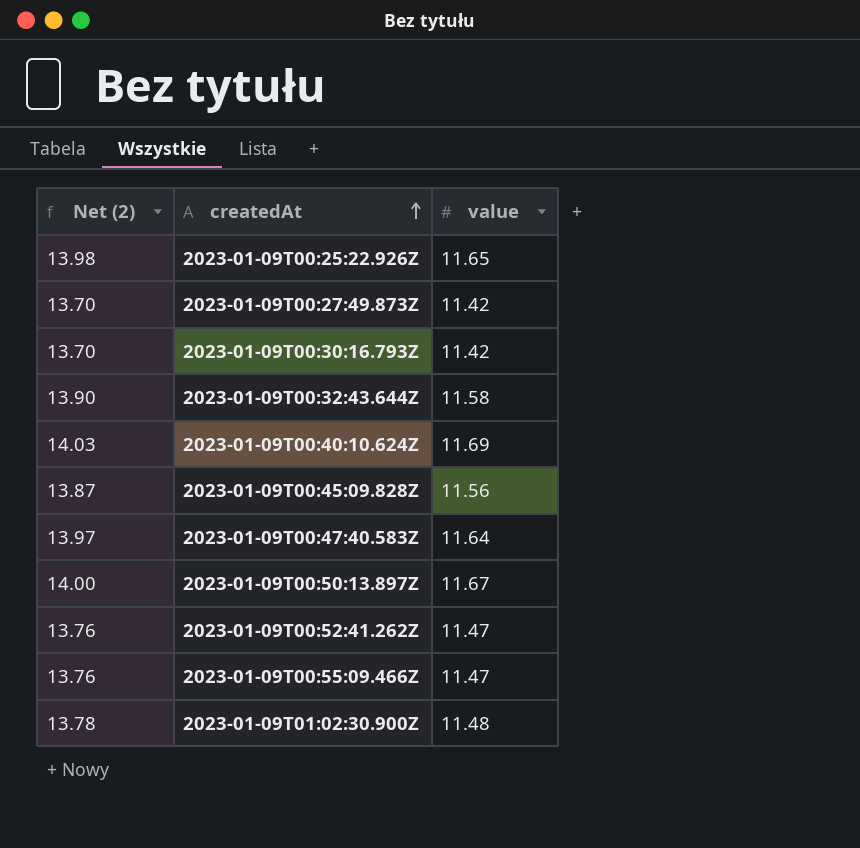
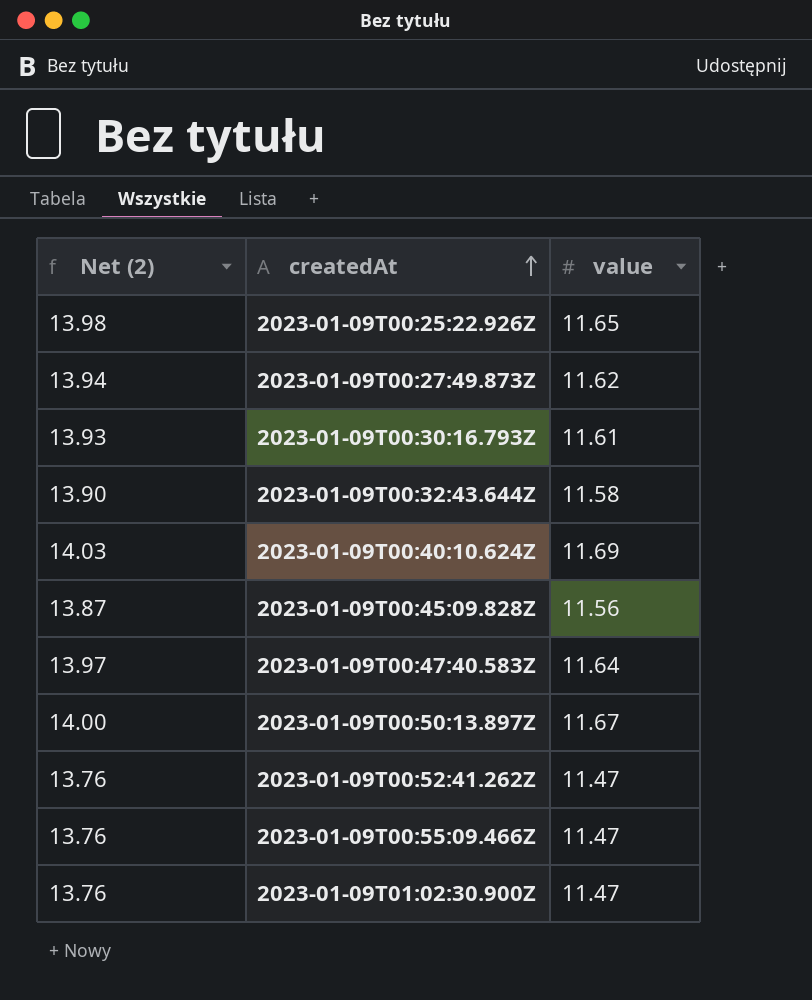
2023-01-09T00:27:49.873Z | Net (2): 13.70 -> 13.94
2023-01-09T00:27:49.873Z | value: 11.42 -> 11.62
2023-01-09T00:30:16.793Z | Net (2): 13.70 -> 13.93
2023-01-09T00:30:16.793Z | value: 11.42 -> 11.61
2023-01-09T01:02:30.900Z | Net (2): 13.78 -> 13.76
2023-01-09T01:02:30.900Z | value: 11.48 -> 11.47

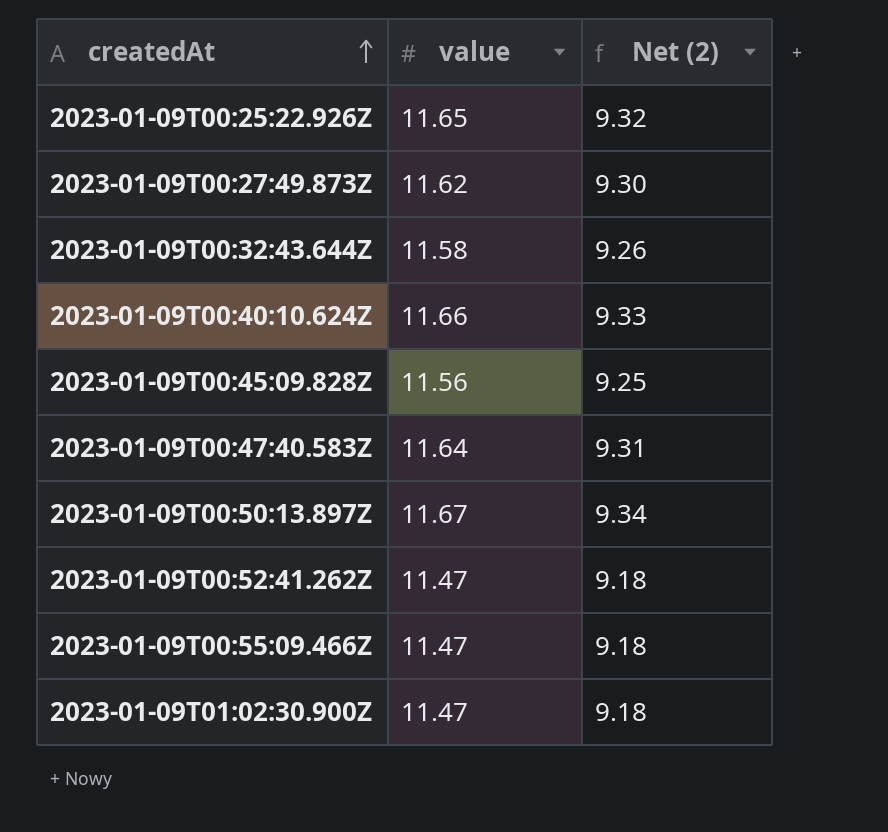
column Net (2) | formula: [value] * 1.2 -> [value] * 0.8
column Net (2) | position: 1 -> 3
row 2023-01-09T00:30:16.793Z: 13.93 | 11.61 -> none
2023-01-09T00:40:10.624Z | value: 11.69 -> 11.66

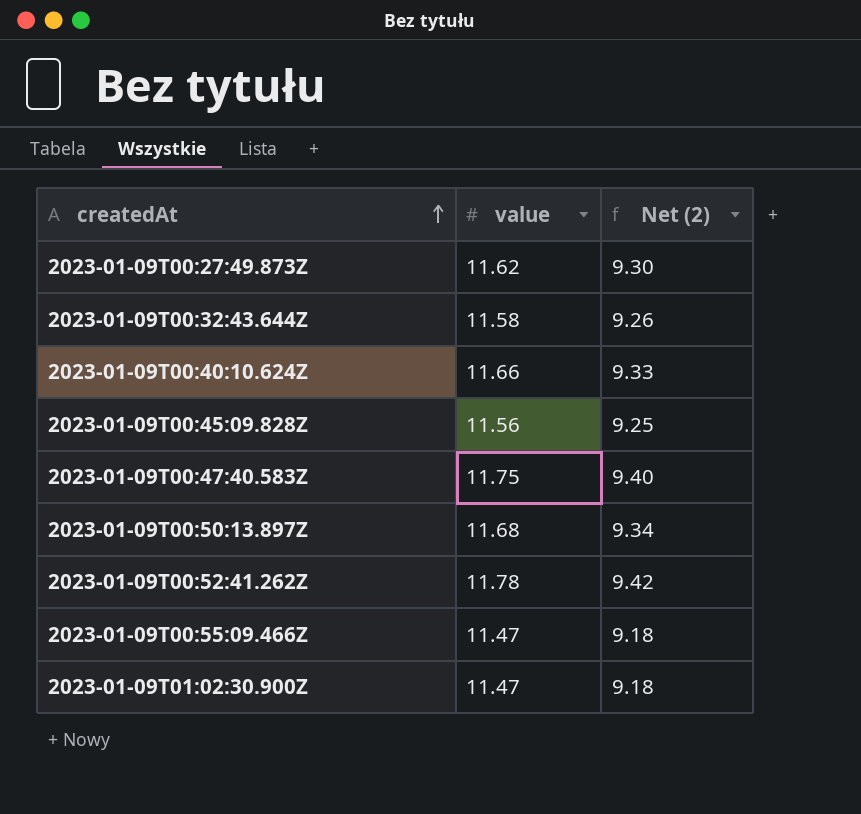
row 2023-01-09T00:25:22.926Z: 11.65 | 9.32 -> none
2023-01-09T00:47:40.583Z | value: 11.64 -> 11.75
2023-01-09T00:47:40.583Z | Net (2): 9.31 -> 9.40
2023-01-09T00:50:13.897Z | value: 11.67 -> 11.68
2023-01-09T00:52:41.262Z | value: 11.47 -> 11.78
2023-01-09T00:52:41.262Z | Net (2): 9.18 -> 9.42

